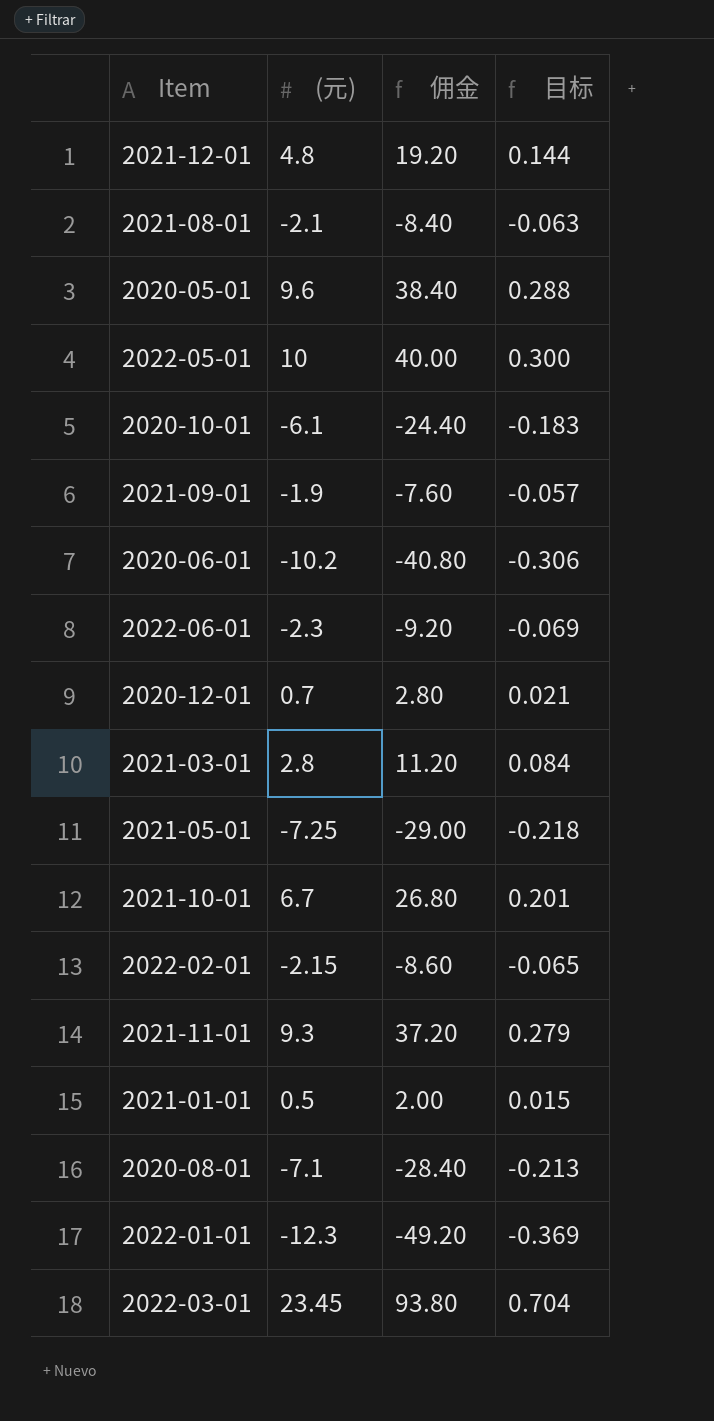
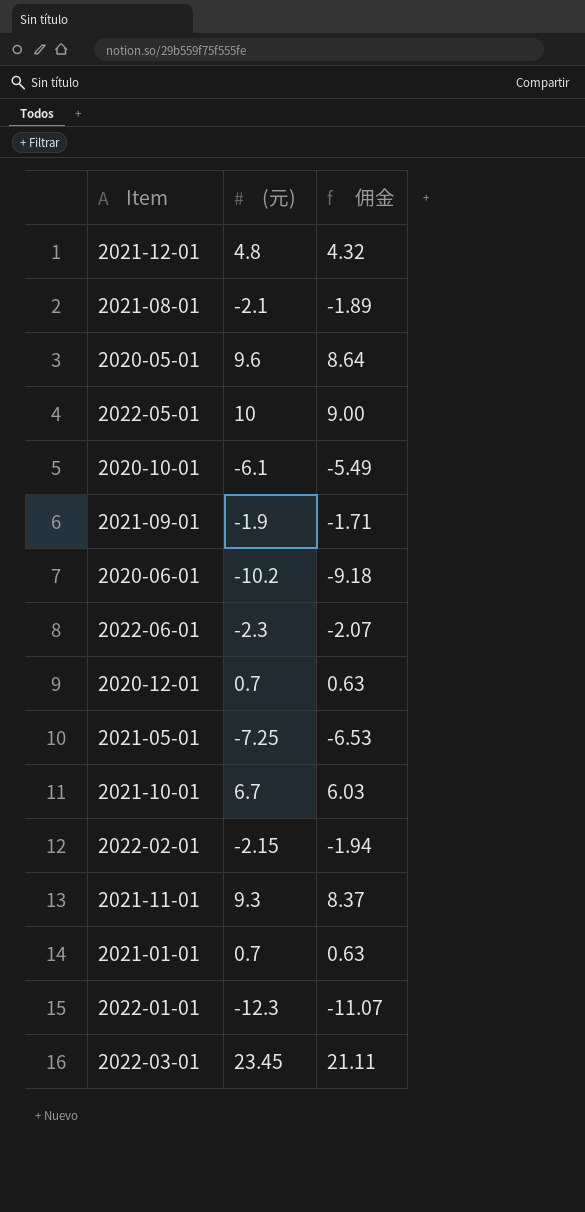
column 目标 | formula: [(元)] * 0.03 -> none
column 佣金 | formula: [(元)] * 4 -> [(元)] * 0.9
row 2021-03-01: 2.8 | 11.20 | 0.084 -> none
row 2020-08-01: -7.1 | -28.40 | -0.213 -> none
2021-01-01 | (元): 0.5 -> 0.7

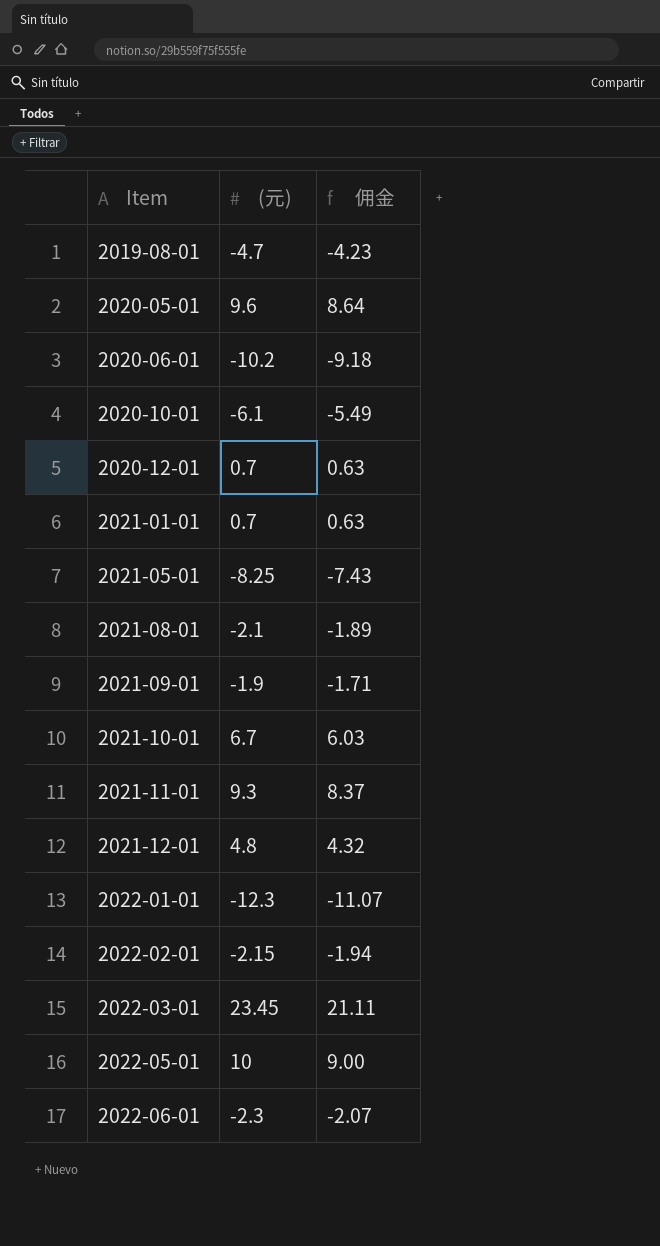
row order: none -> Item ascending
row 2019-08-01: none -> -4.7 | -4.23
2021-05-01 | (元): -7.25 -> -8.25
2021-05-01 | 佣金: -6.53 -> -7.43

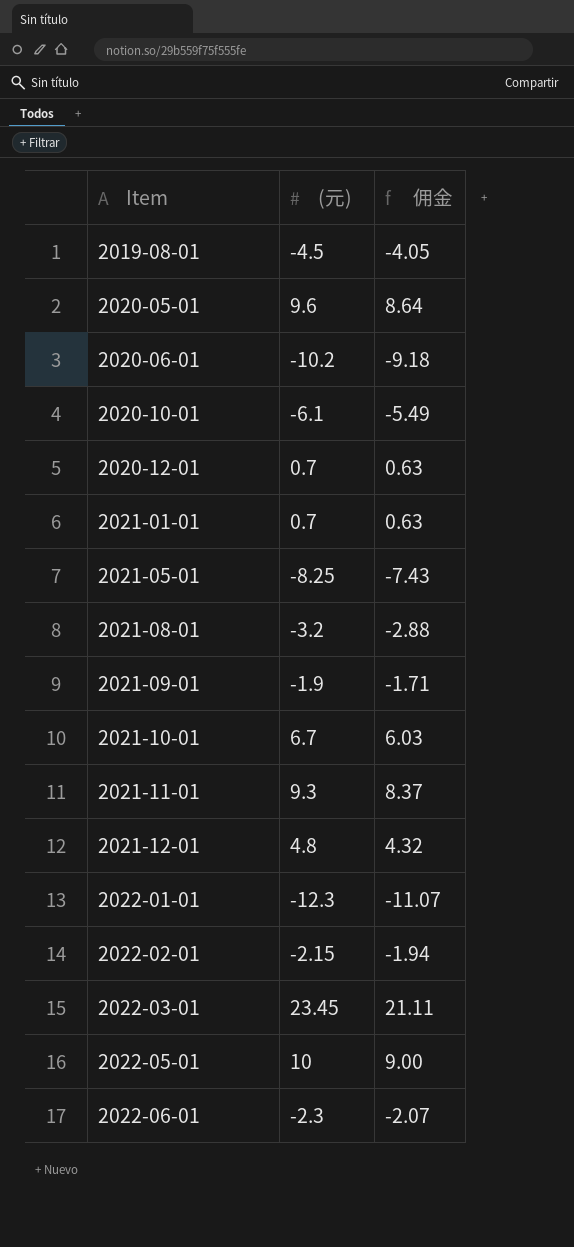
2019-08-01 | (元): -4.7 -> -4.5
2019-08-01 | 佣金: -4.23 -> -4.05
2021-08-01 | (元): -2.1 -> -3.2
2021-08-01 | 佣金: -1.89 -> -2.88

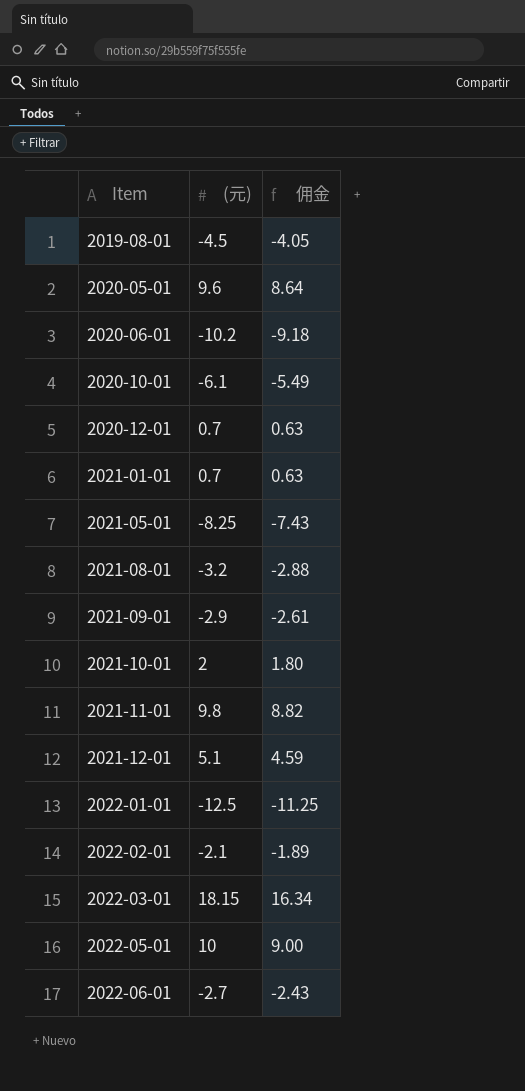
2021-09-01 | (元): -1.9 -> -2.9
2021-09-01 | 佣金: -1.71 -> -2.61
2021-10-01 | (元): 6.7 -> 2
2021-10-01 | 佣金: 6.03 -> 1.80
2021-11-01 | (元): 9.3 -> 9.8
2021-11-01 | 佣金: 8.37 -> 8.82
2021-12-01 | (元): 4.8 -> 5.1
2021-12-01 | 佣金: 4.32 -> 4.59
2022-01-01 | (元): -12.3 -> -12.5
2022-01-01 | 佣金: -11.07 -> -11.25
2022-02-01 | (元): -2.15 -> -2.1
2022-02-01 | 佣金: -1.94 -> -1.89
2022-03-01 | (元): 23.45 -> 18.15
2022-03-01 | 佣金: 21.11 -> 16.34
2022-06-01 | (元): -2.3 -> -2.7
2022-06-01 | 佣金: -2.07 -> -2.43

